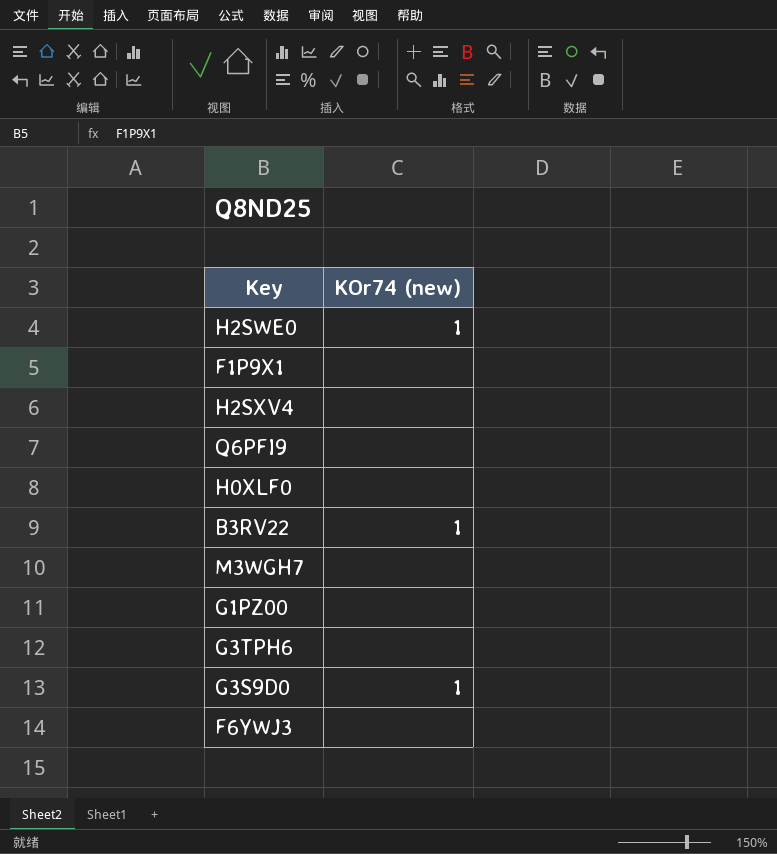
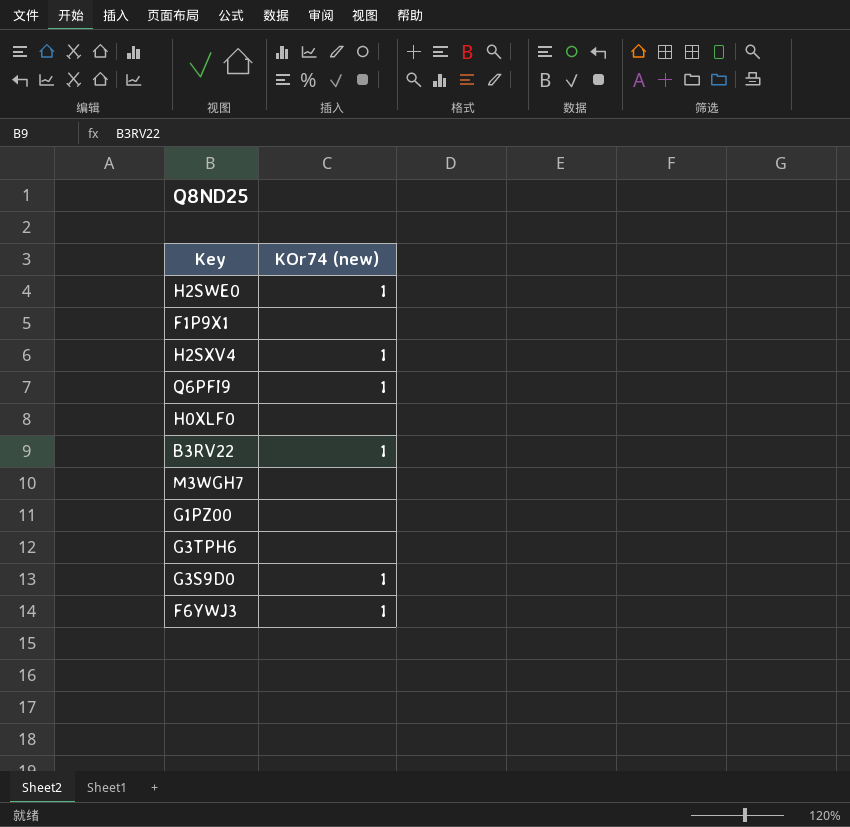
H2SXV4 | KOr74 (new): none -> 1
Q6PFI9 | KOr74 (new): none -> 1
F6YWJ3 | KOr74 (new): none -> 1

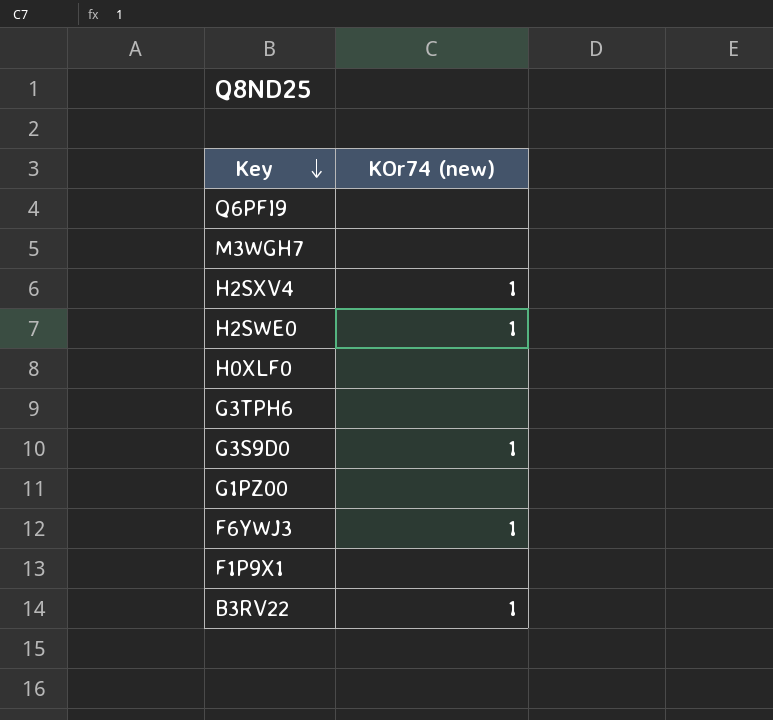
row order: none -> Key descending
Q6PFI9 | KOr74 (new): 1 -> none

